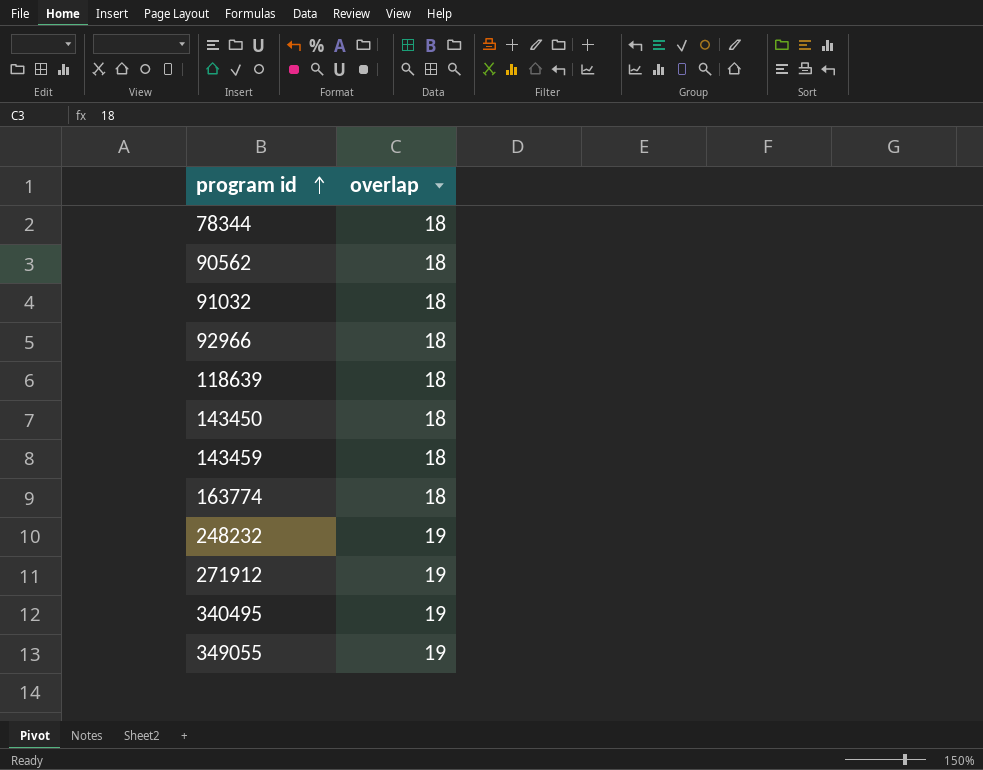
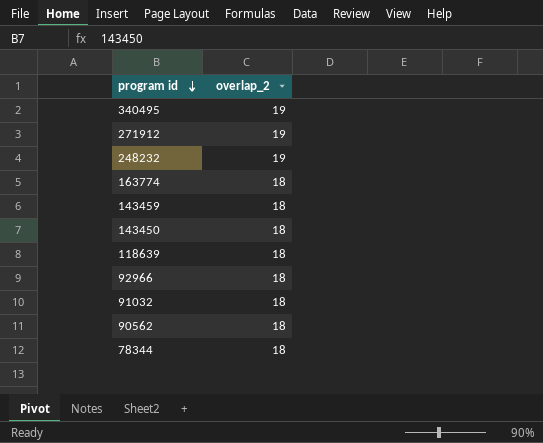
row order: program id ascending -> program id descending
column name: overlap -> overlap_2
row 349055: 19 -> none

